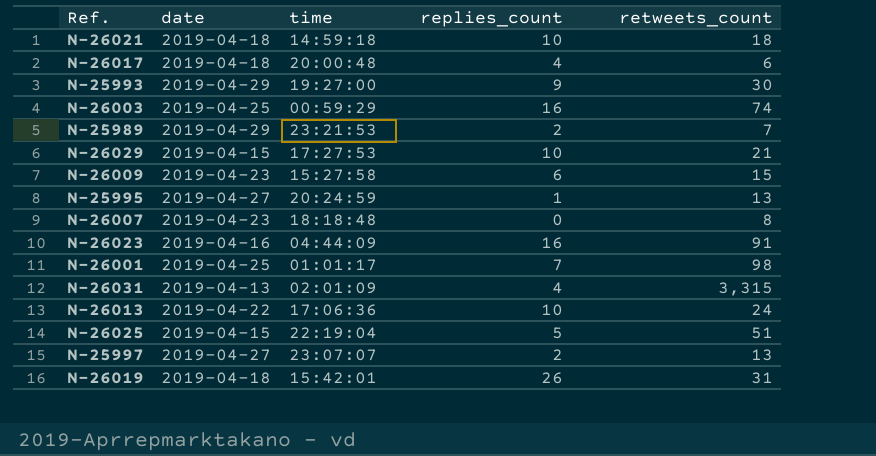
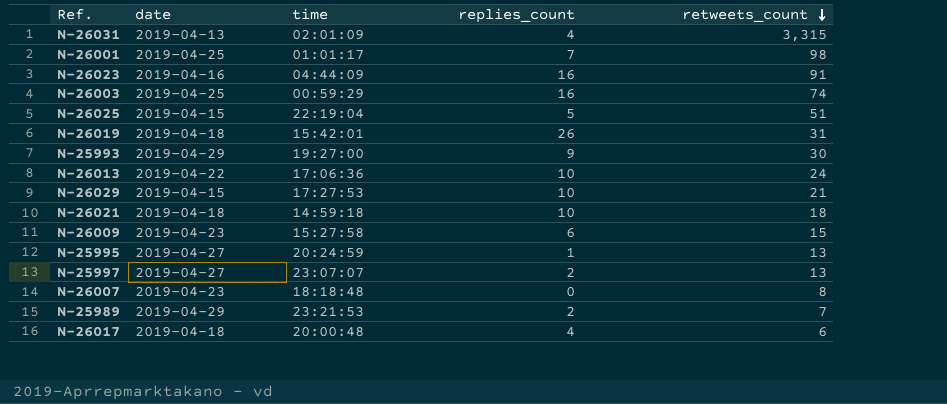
row order: none -> retweets_count descending

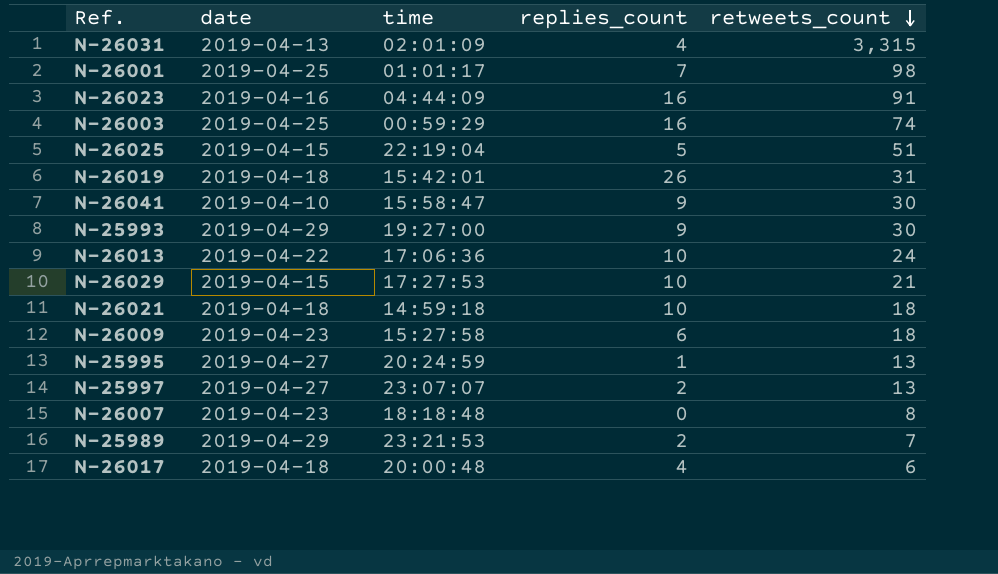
row N-26041: none -> 2019-04-10 | 15:58:47 | 9 | 30
N-26009 | retweets_count: 15 -> 18

